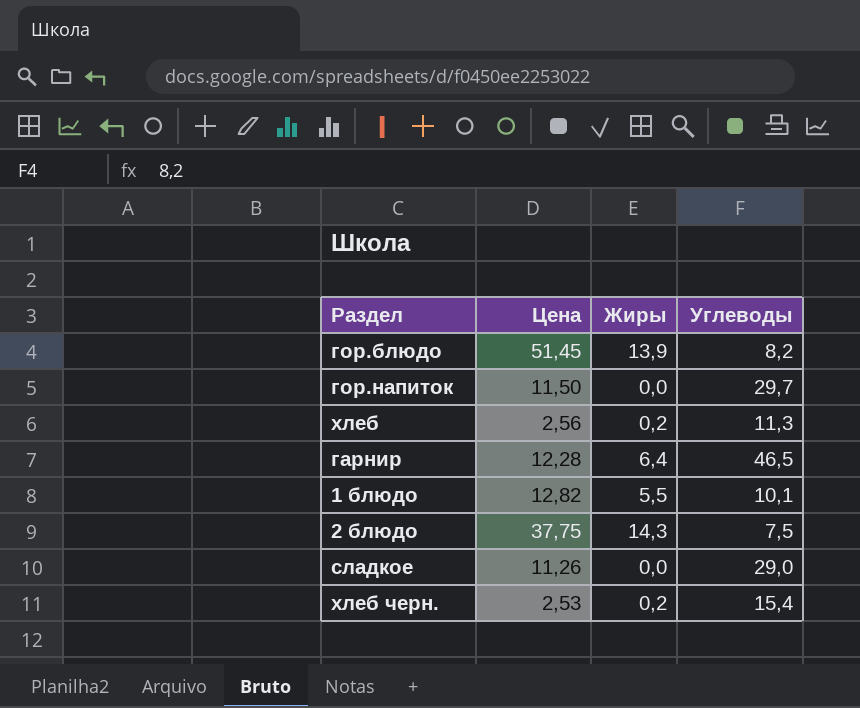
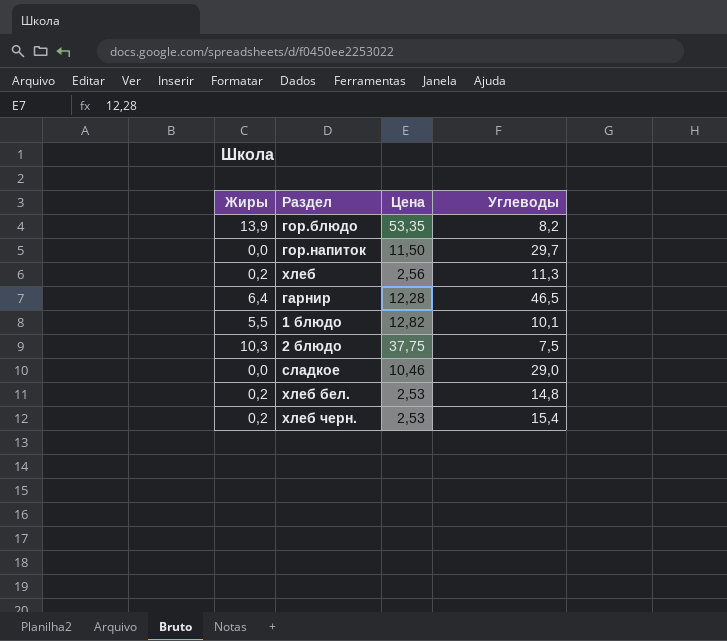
column Жиры | position: 3 -> 1
гор.блюдо | Цена: 51,45 -> 53,35
2 блюдо | Жиры: 14,3 -> 10,3
сладкое | Цена: 11,26 -> 10,46
row хлеб бел.: none -> 0,2 | 2,53 | 14,8

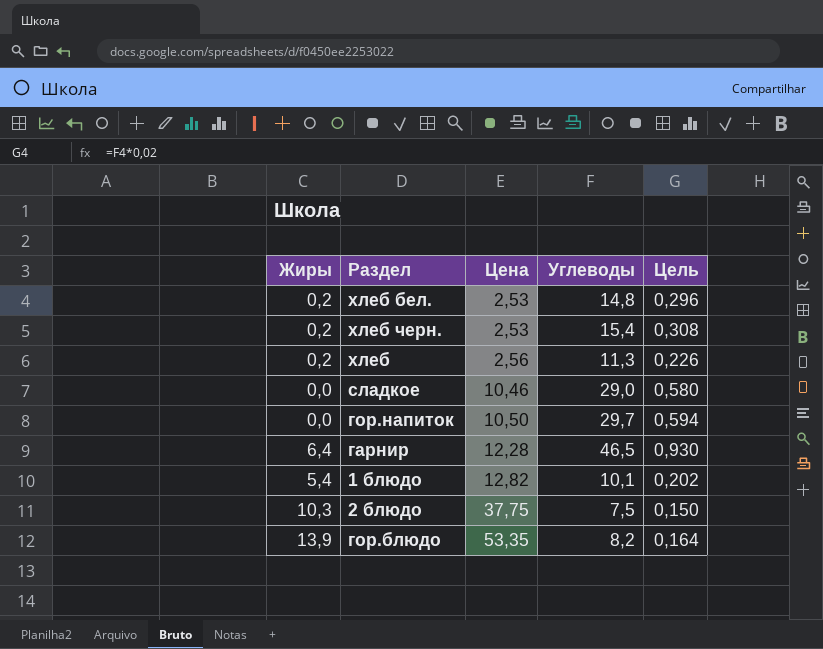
row order: none -> Цена ascending
column Цель | formula: none -> [Углеводы] * 0,02
гор.напиток | Цена: 11,50 -> 10,50
1 блюдо | Жиры: 5,5 -> 5,4

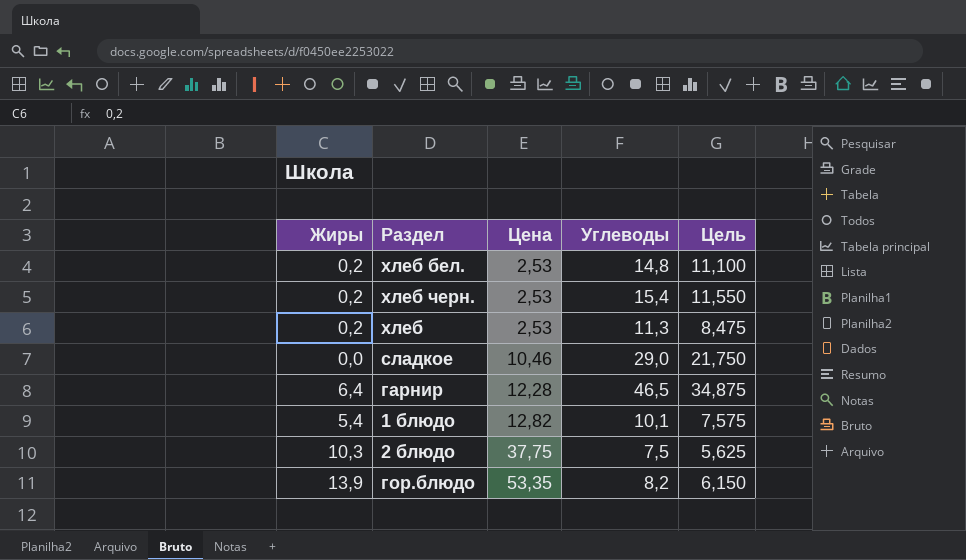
column Цель | formula: [Углеводы] * 0,02 -> [Углеводы] * 0,75
row гор.напиток: 0,0 | 10,50 | 29,7 | 0,594 -> none
хлеб | Цена: 2,56 -> 2,53

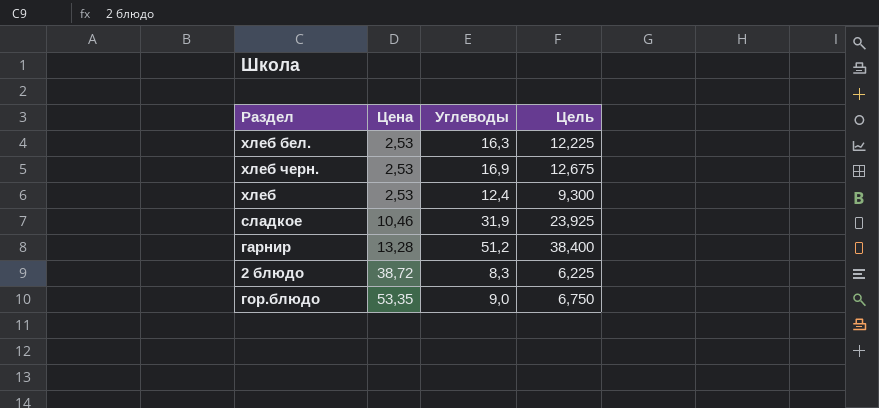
column Жиры | position: 1 -> none
row 1 блюдо: 5,4 | 12,82 | 10,1 | 7,575 -> none
хлеб бел. | Углеводы: 14,8 -> 16,3
хлеб бел. | Цель: 11,100 -> 12,225
хлеб черн. | Углеводы: 15,4 -> 16,9
хлеб черн. | Цель: 11,550 -> 12,675
хлеб | Углеводы: 11,3 -> 12,4
хлеб | Цель: 8,475 -> 9,300
сладкое | Углеводы: 29,0 -> 31,9
сладкое | Цель: 21,750 -> 23,925
гарнир | Цена: 12,28 -> 13,28
гарнир | Углеводы: 46,5 -> 51,2
гарнир | Цель: 34,875 -> 38,400
2 блюдо | Цена: 37,75 -> 38,72
2 блюдо | Углеводы: 7,5 -> 8,3
2 блюдо | Цель: 5,625 -> 6,225
гор.блюдо | Углеводы: 8,2 -> 9,0
гор.блюдо | Цель: 6,150 -> 6,750

